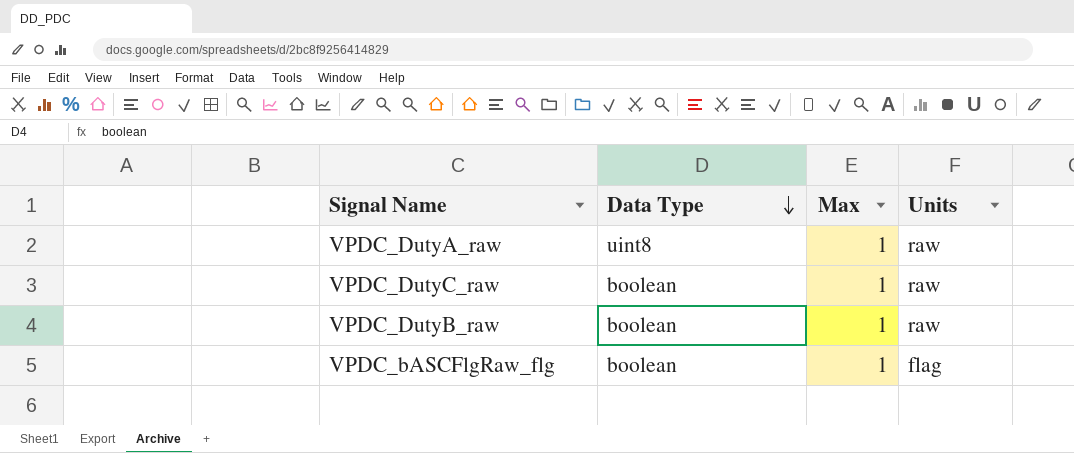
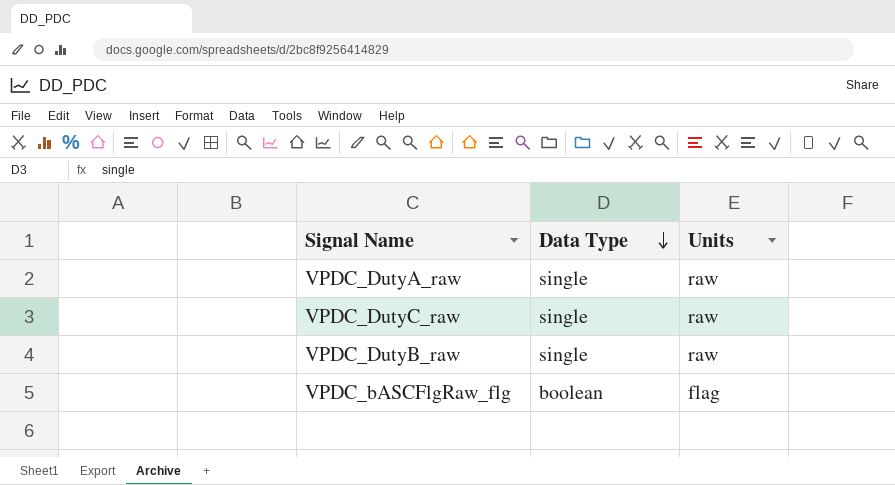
column Max | position: 3 -> none
VPDC_DutyA_raw | Data Type: uint8 -> single
VPDC_DutyC_raw | Data Type: boolean -> single
VPDC_DutyB_raw | Data Type: boolean -> single

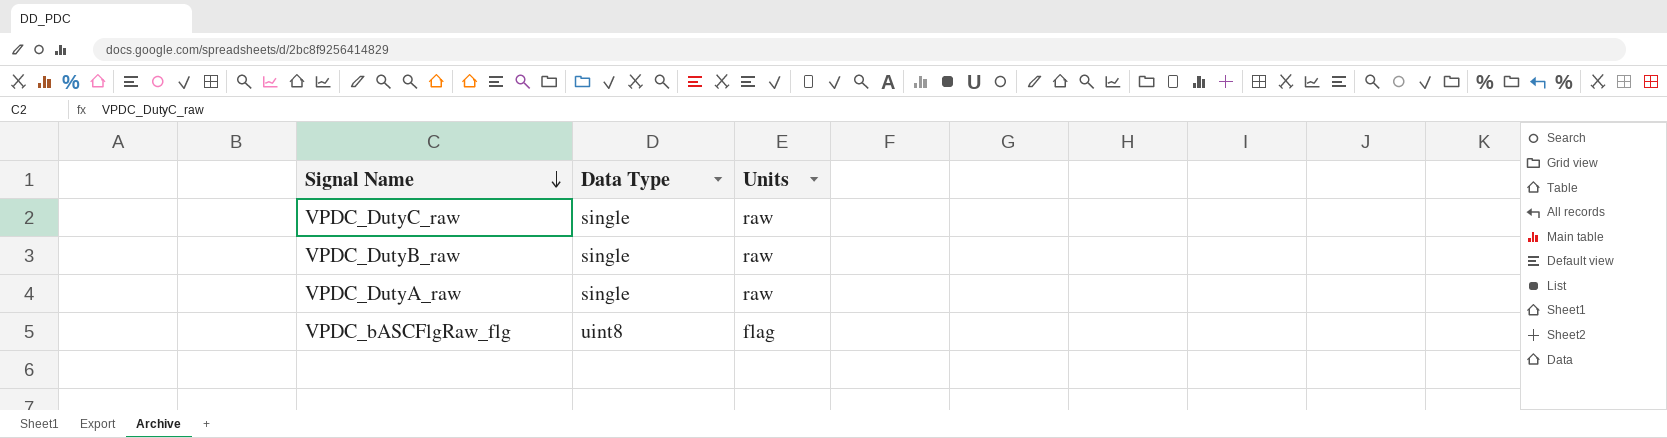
row order: Data Type descending -> Signal Name descending
VPDC_bASCFlgRaw_flg | Data Type: boolean -> uint8

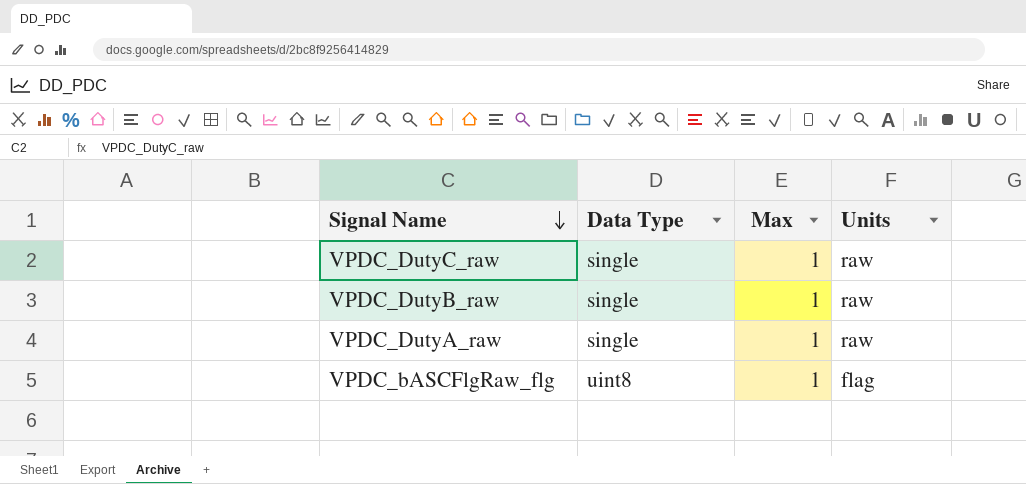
column Max | position: none -> 3

